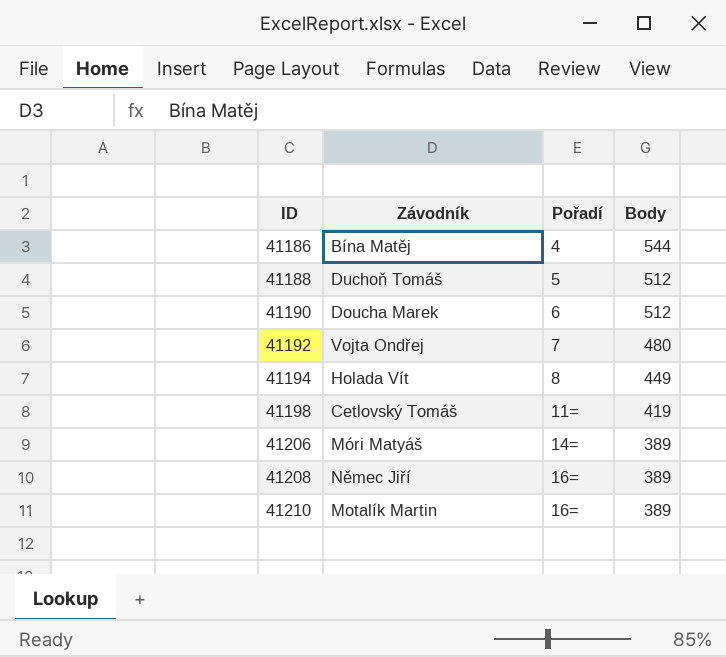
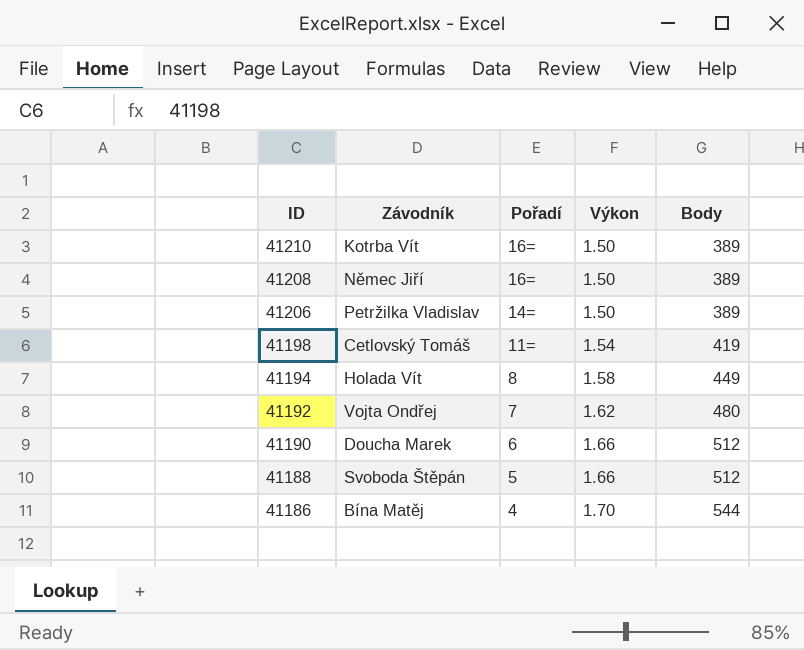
row order: ID ascending -> ID descending
column Výkon | position: none -> 4
41210 | Závodník: Motalík Martin -> Kotrba Vít
41206 | Závodník: Móri Matyáš -> Petržilka Vladislav
41188 | Závodník: Duchoň Tomáš -> Svoboda Štěpán

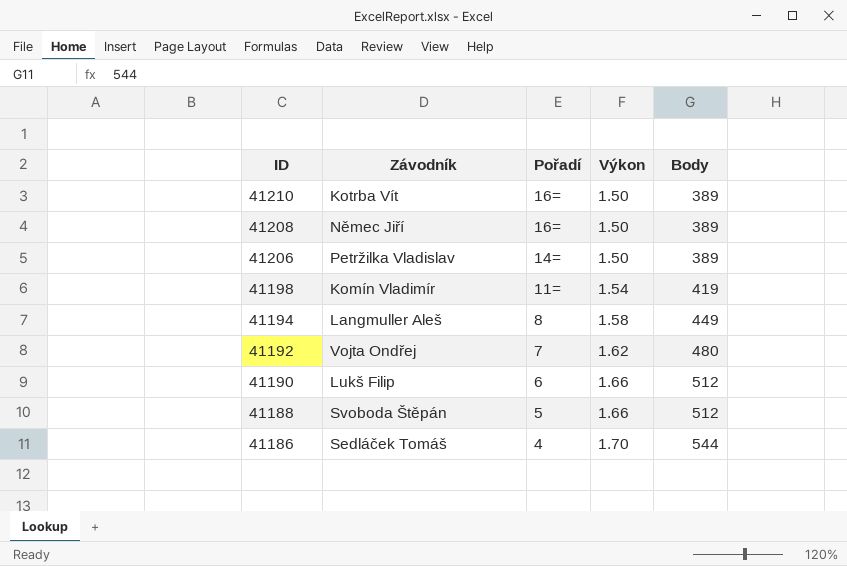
41198 | Závodník: Cetlovský Tomáš -> Komín Vladimír
41194 | Závodník: Holada Vít -> Langmuller Aleš
41190 | Závodník: Doucha Marek -> Lukš Filip
41186 | Závodník: Bína Matěj -> Sedláček Tomáš

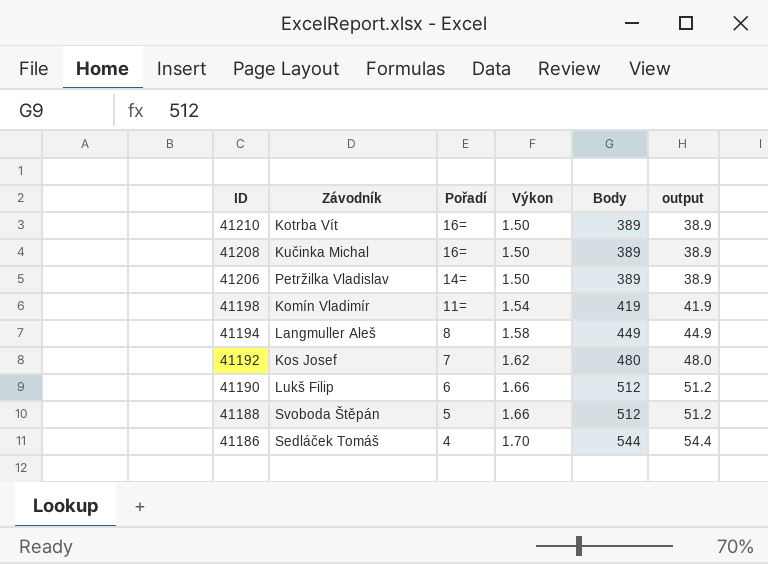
column output | formula: none -> [Body] * 0.1
41208 | Závodník: Němec Jiří -> Kučinka Michal
41192 | Závodník: Vojta Ondřej -> Kos Josef

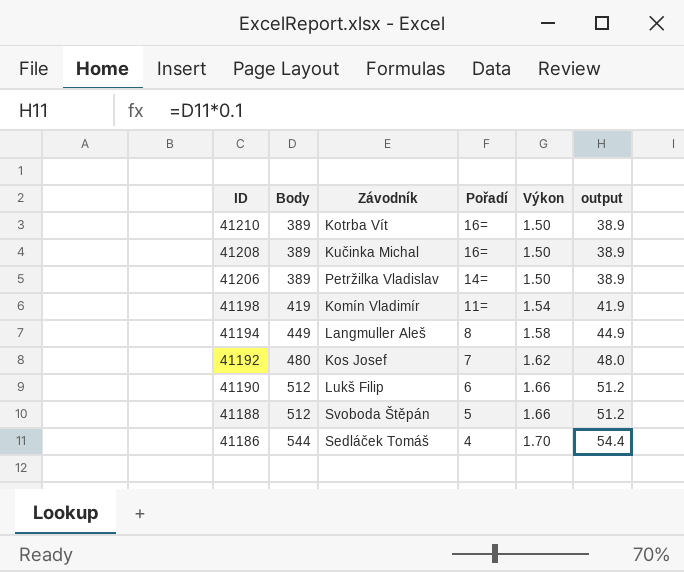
column Body | position: 5 -> 2

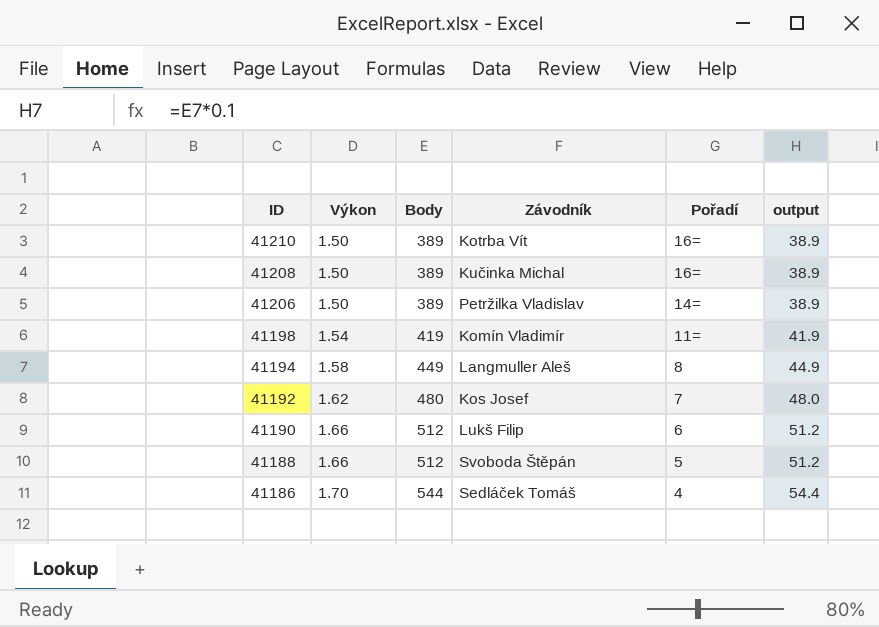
column Výkon | position: 5 -> 2

